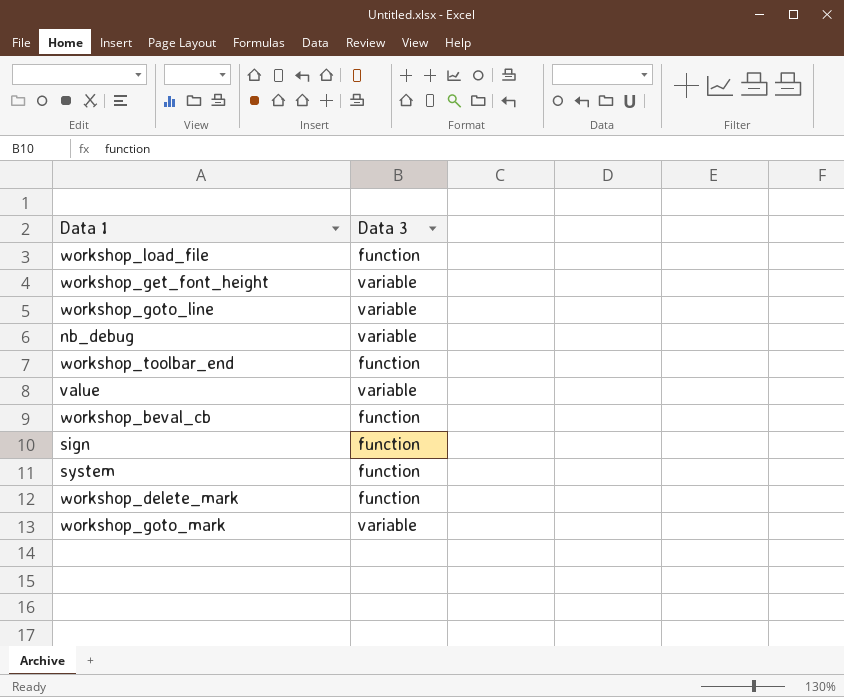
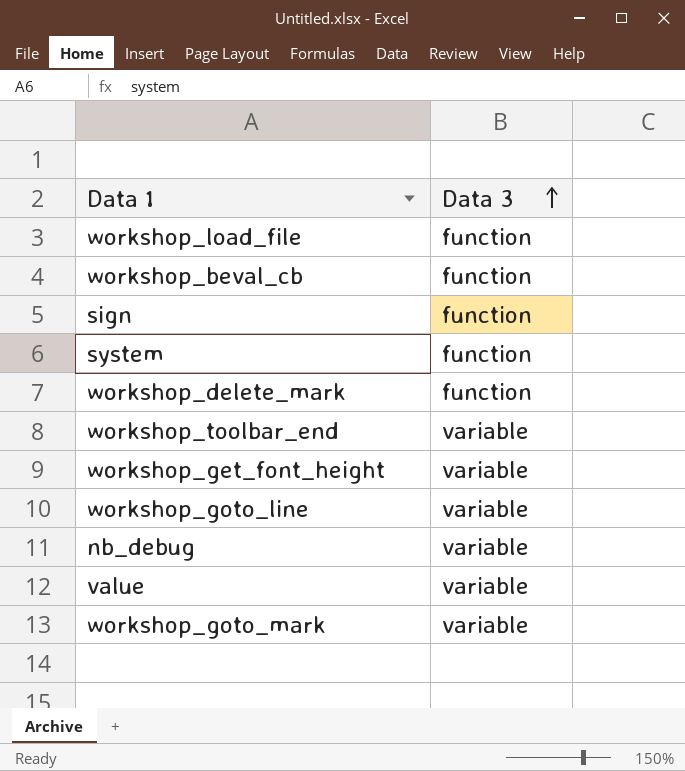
row order: none -> Data 3 ascending
workshop_toolbar_end | Data 3: function -> variable

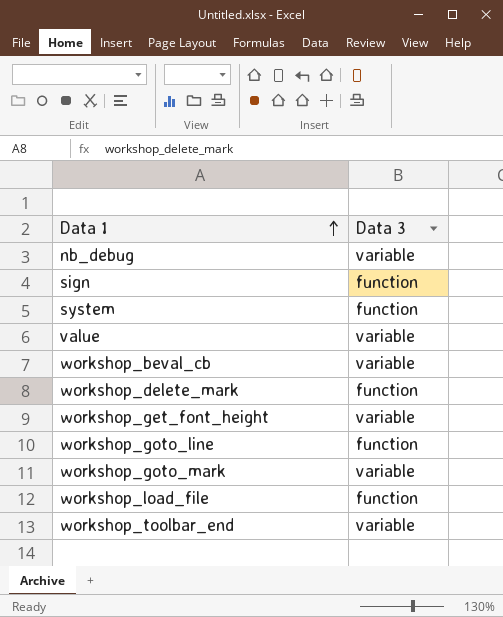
row order: Data 3 ascending -> Data 1 ascending
workshop_beval_cb | Data 3: function -> variable
workshop_goto_line | Data 3: variable -> function

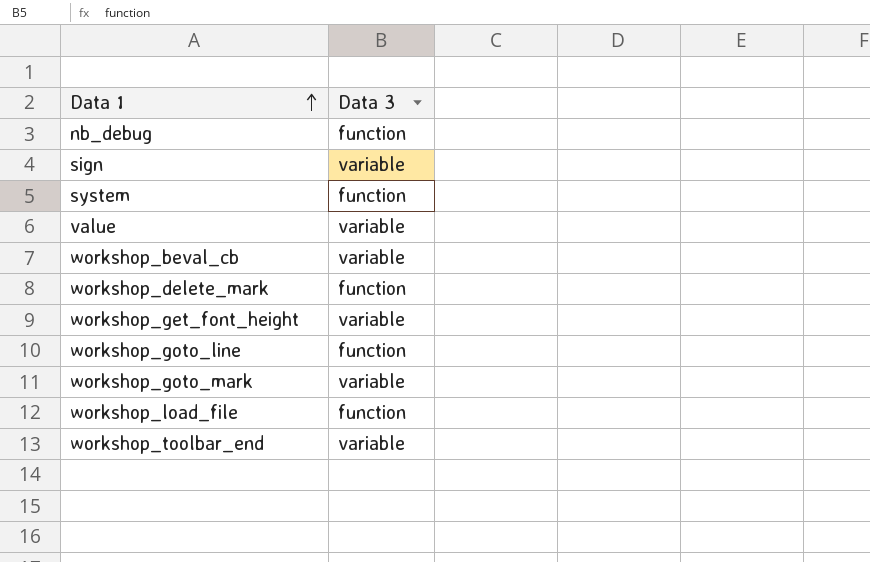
nb_debug | Data 3: variable -> function
sign | Data 3: function -> variable

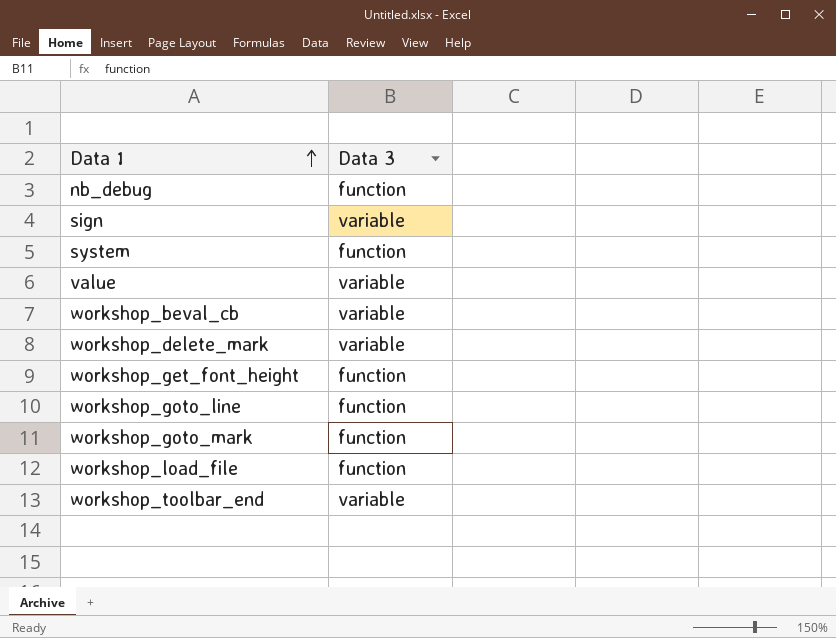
workshop_delete_mark | Data 3: function -> variable
workshop_get_font_height | Data 3: variable -> function
workshop_goto_mark | Data 3: variable -> function

